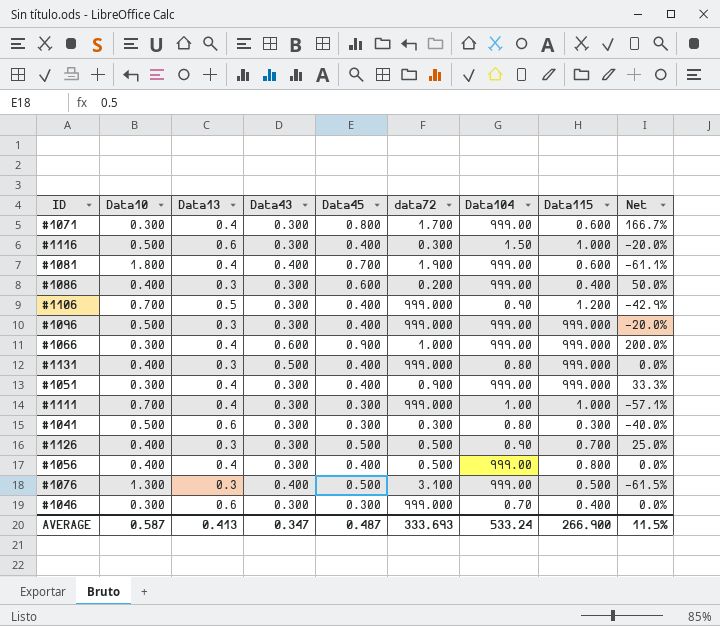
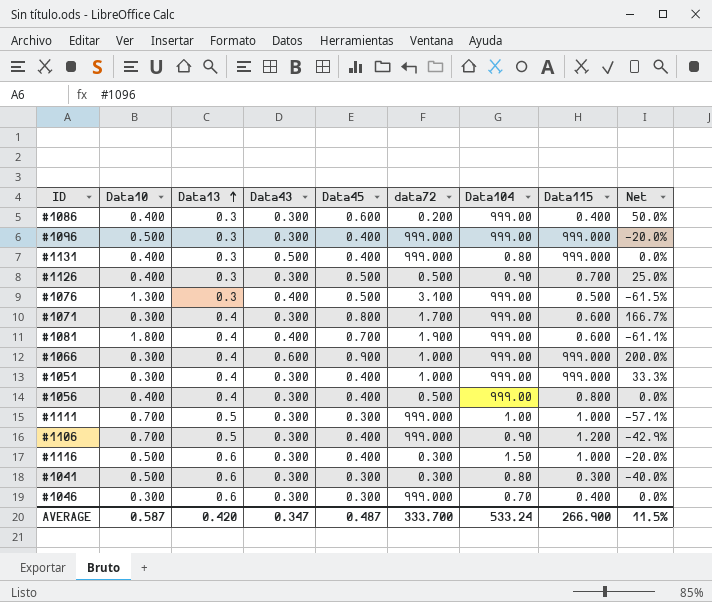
row order: none -> Data13 ascending
#1051 | data72: 0.900 -> 1.000
#1111 | Data13: 0.4 -> 0.5
AVERAGE | Data13: 0.413 -> 0.420
AVERAGE | data72: 333.693 -> 333.700

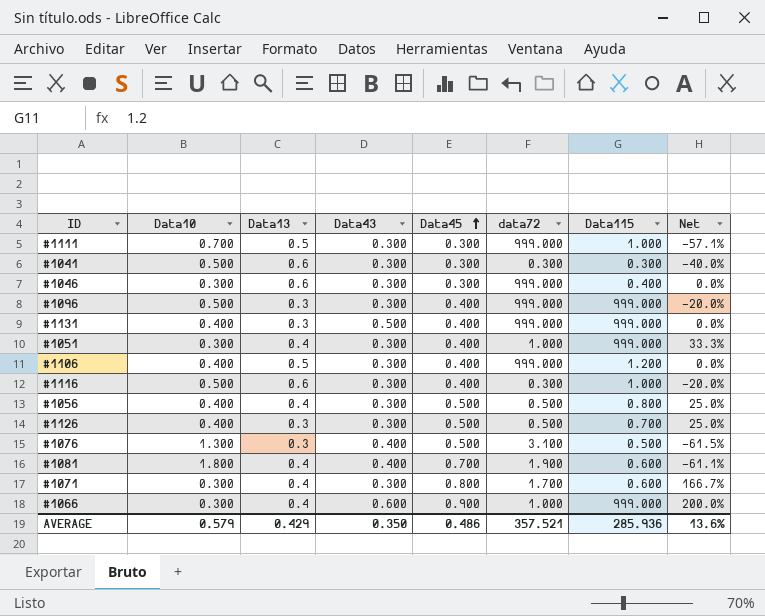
row order: Data13 ascending -> Data45 ascending
column Data104 | position: 7 -> none
row #1086: 0.400 | 0.3 | 0.300 | 0.600 | 0.200 | 999.00 | 0.400 | 50.0% -> none
#1106 | Data10: 0.700 -> 0.400
#1106 | Net: -42.9% -> 0.0%
#1056 | Data45: 0.400 -> 0.500
#1056 | Net: 0.0% -> 25.0%
AVERAGE | Data10: 0.587 -> 0.579
AVERAGE | Data13: 0.420 -> 0.429
AVERAGE | Data43: 0.347 -> 0.350
AVERAGE | Data45: 0.487 -> 0.486
AVERAGE | data72: 333.700 -> 357.521
AVERAGE | Data115: 266.900 -> 285.936
AVERAGE | Net: 11.5% -> 13.6%

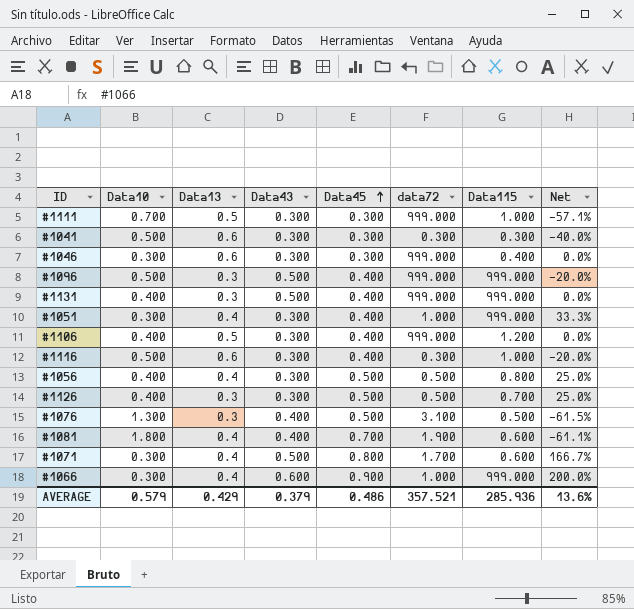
#1096 | Data43: 0.300 -> 0.500
#1071 | Data43: 0.300 -> 0.500
AVERAGE | Data43: 0.350 -> 0.379

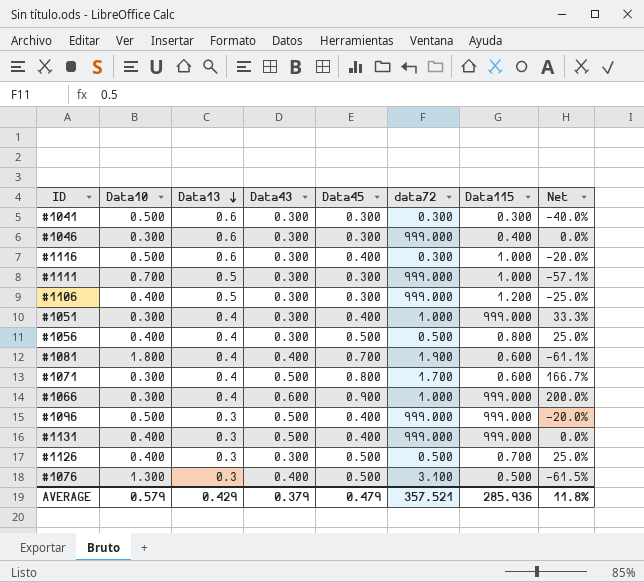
row order: Data45 ascending -> Data13 descending
#1106 | Data45: 0.400 -> 0.300
#1106 | Net: 0.0% -> -25.0%
AVERAGE | Data45: 0.486 -> 0.479
AVERAGE | Net: 13.6% -> 11.8%

